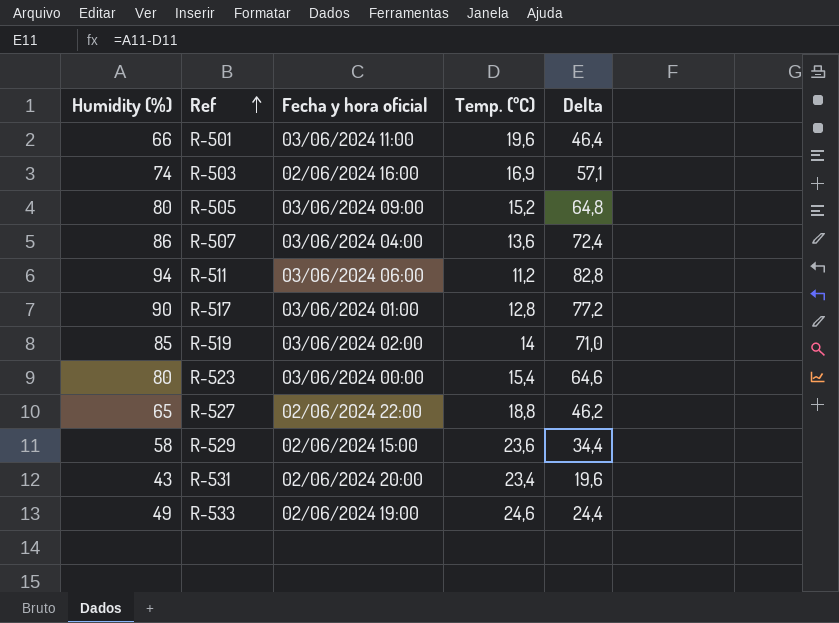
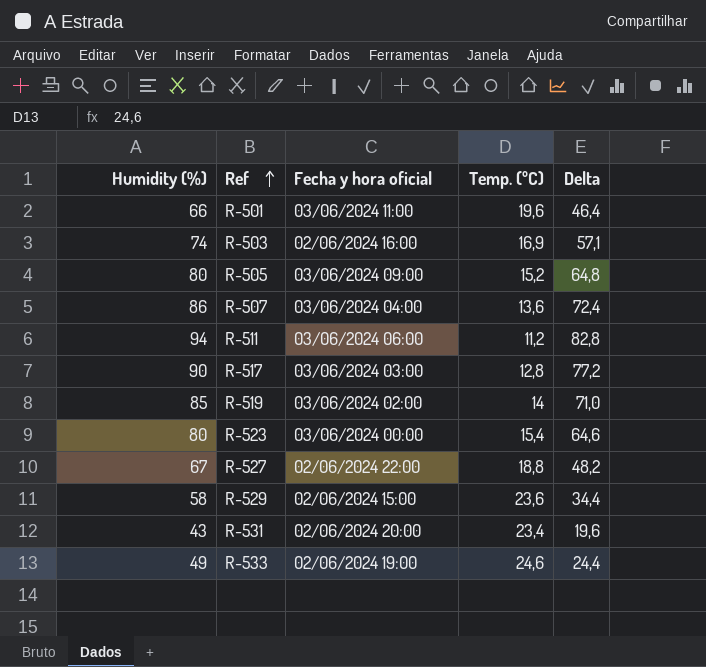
R-517 | Fecha y hora oficial: 03/06/2024 01:00 -> 03/06/2024 03:00
R-527 | Humidity (%): 65 -> 67
R-527 | Delta: 46,2 -> 48,2

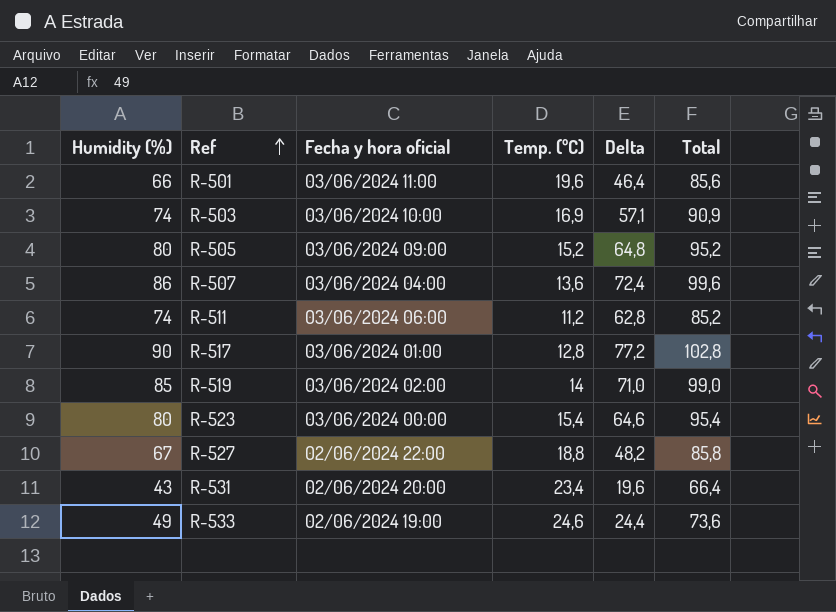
column Total | formula: none -> [Humidity (%)] + [Temp. (ºC)]
row R-529: 58 | 02/06/2024 15:00 | 23,6 | 34,4 -> none
R-503 | Fecha y hora oficial: 02/06/2024 16:00 -> 03/06/2024 10:00
R-511 | Humidity (%): 94 -> 74
R-511 | Delta: 82,8 -> 62,8
R-517 | Fecha y hora oficial: 03/06/2024 03:00 -> 03/06/2024 01:00

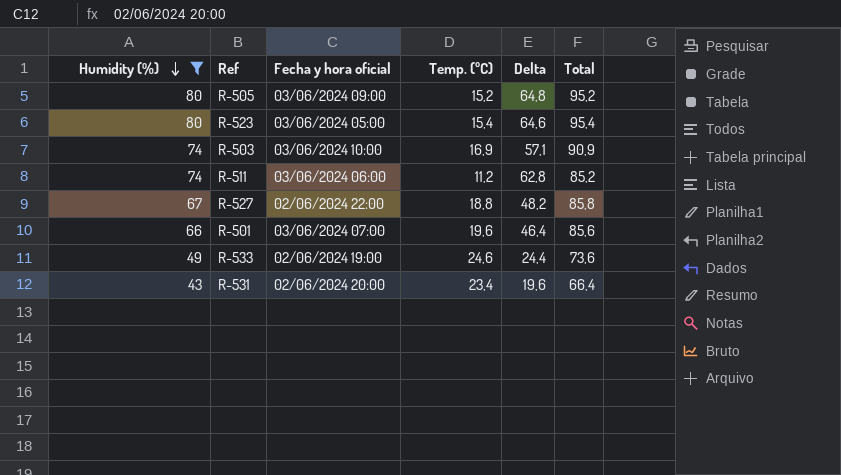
filter: none -> Humidity (%) <= 80
row order: Ref ascending -> Humidity (%) descending
R-523 | Fecha y hora oficial: 03/06/2024 00:00 -> 03/06/2024 05:00
R-501 | Fecha y hora oficial: 03/06/2024 11:00 -> 03/06/2024 07:00

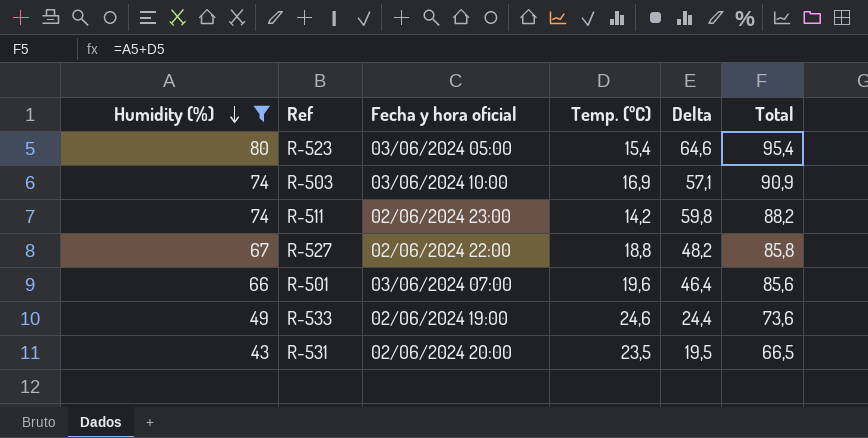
row R-505: 80 | 03/06/2024 09:00 | 15,2 | 64,8 | 95,2 -> none
R-511 | Fecha y hora oficial: 03/06/2024 06:00 -> 02/06/2024 23:00
R-511 | Temp. (ºC): 11,2 -> 14,2
R-511 | Delta: 62,8 -> 59,8
R-511 | Total: 85,2 -> 88,2
R-531 | Temp. (ºC): 23,4 -> 23,5
R-531 | Delta: 19,6 -> 19,5
R-531 | Total: 66,4 -> 66,5

